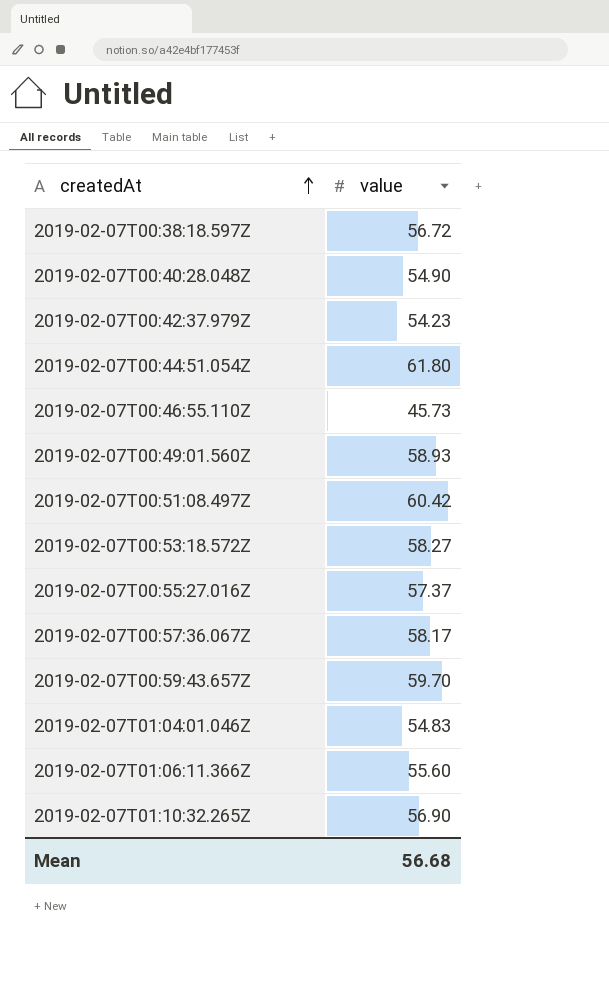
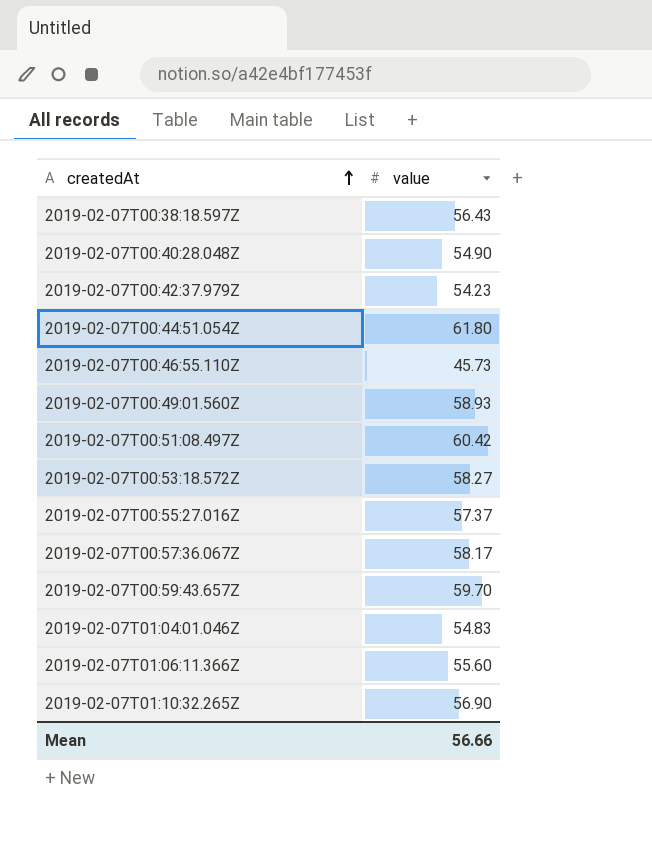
2019-02-07T00:38:18.597Z | value: 56.72 -> 56.43
Mean | value: 56.68 -> 56.66

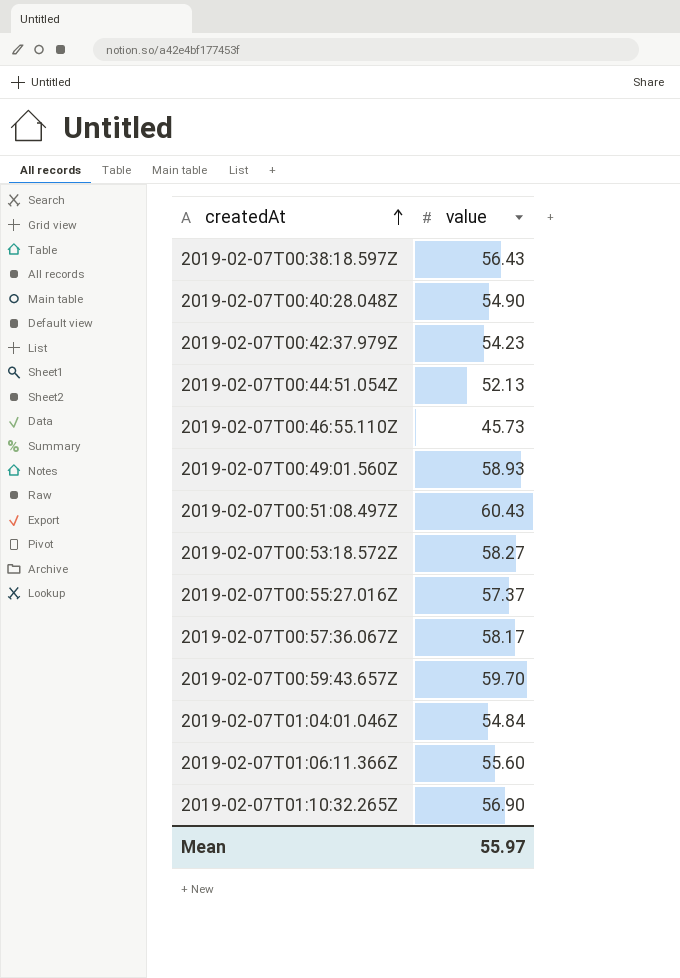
2019-02-07T00:44:51.054Z | value: 61.80 -> 52.13
2019-02-07T00:51:08.497Z | value: 60.42 -> 60.43
2019-02-07T01:04:01.046Z | value: 54.83 -> 54.84
Mean | value: 56.66 -> 55.97

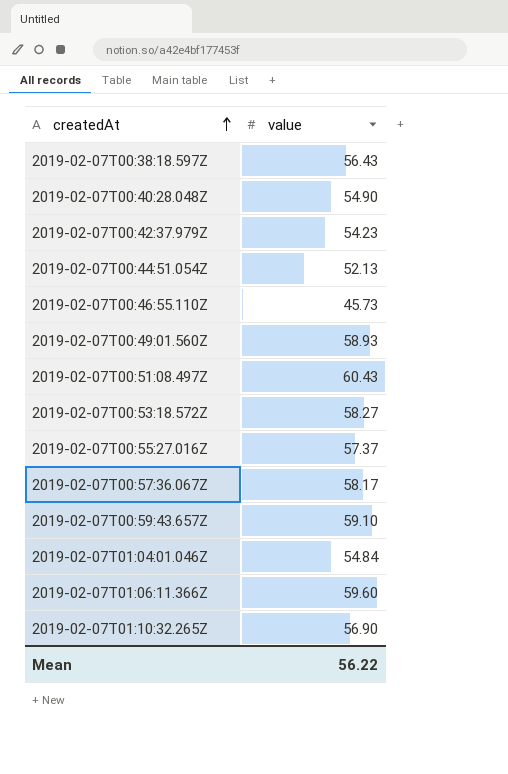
2019-02-07T00:59:43.657Z | value: 59.70 -> 59.10
2019-02-07T01:06:11.366Z | value: 55.60 -> 59.60
Mean | value: 55.97 -> 56.22

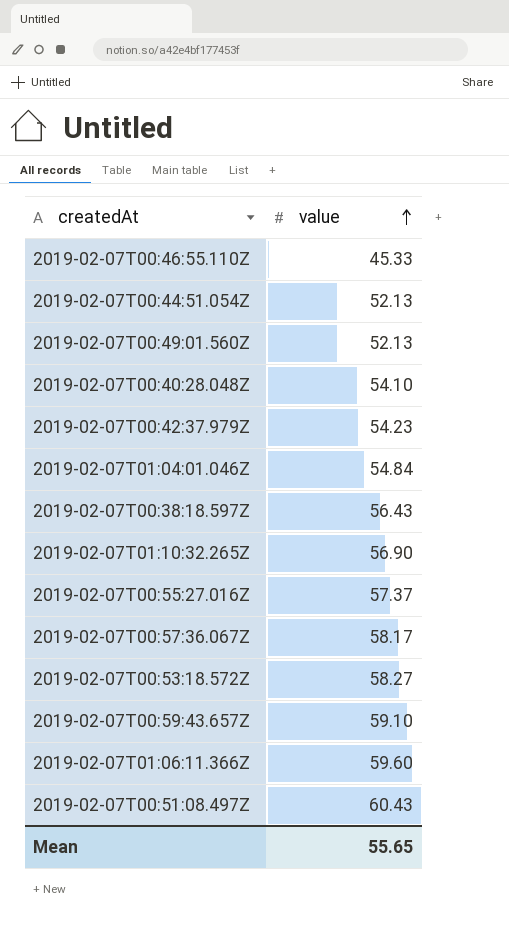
row order: createdAt ascending -> value ascending
2019-02-07T00:46:55.110Z | value: 45.73 -> 45.33
2019-02-07T00:49:01.560Z | value: 58.93 -> 52.13
2019-02-07T00:40:28.048Z | value: 54.90 -> 54.10
Mean | value: 56.22 -> 55.65

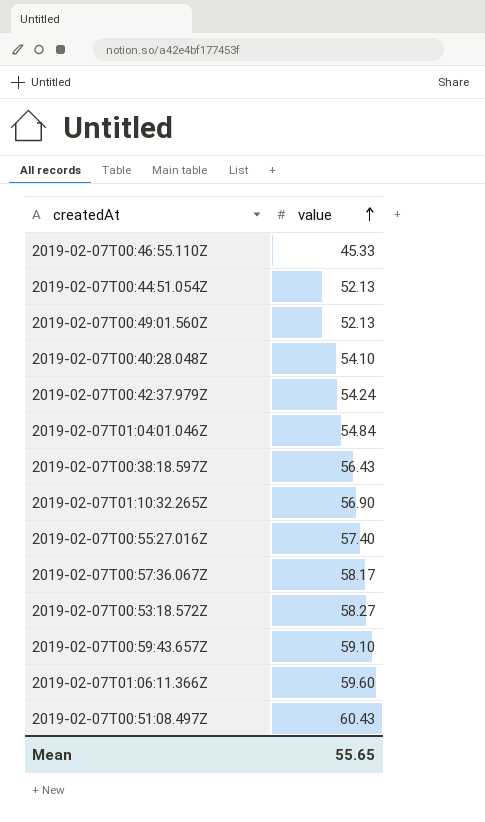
2019-02-07T00:42:37.979Z | value: 54.23 -> 54.24
2019-02-07T00:55:27.016Z | value: 57.37 -> 57.40

